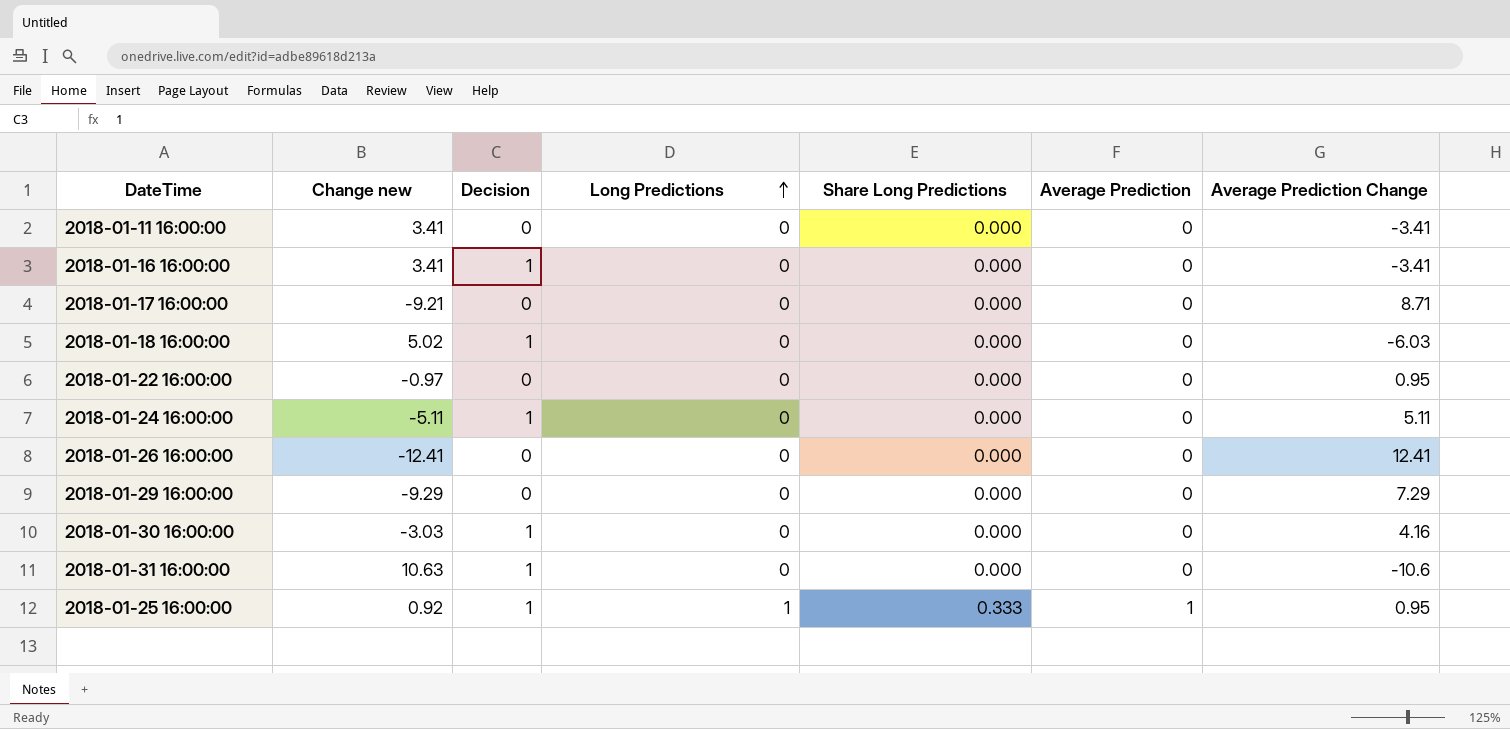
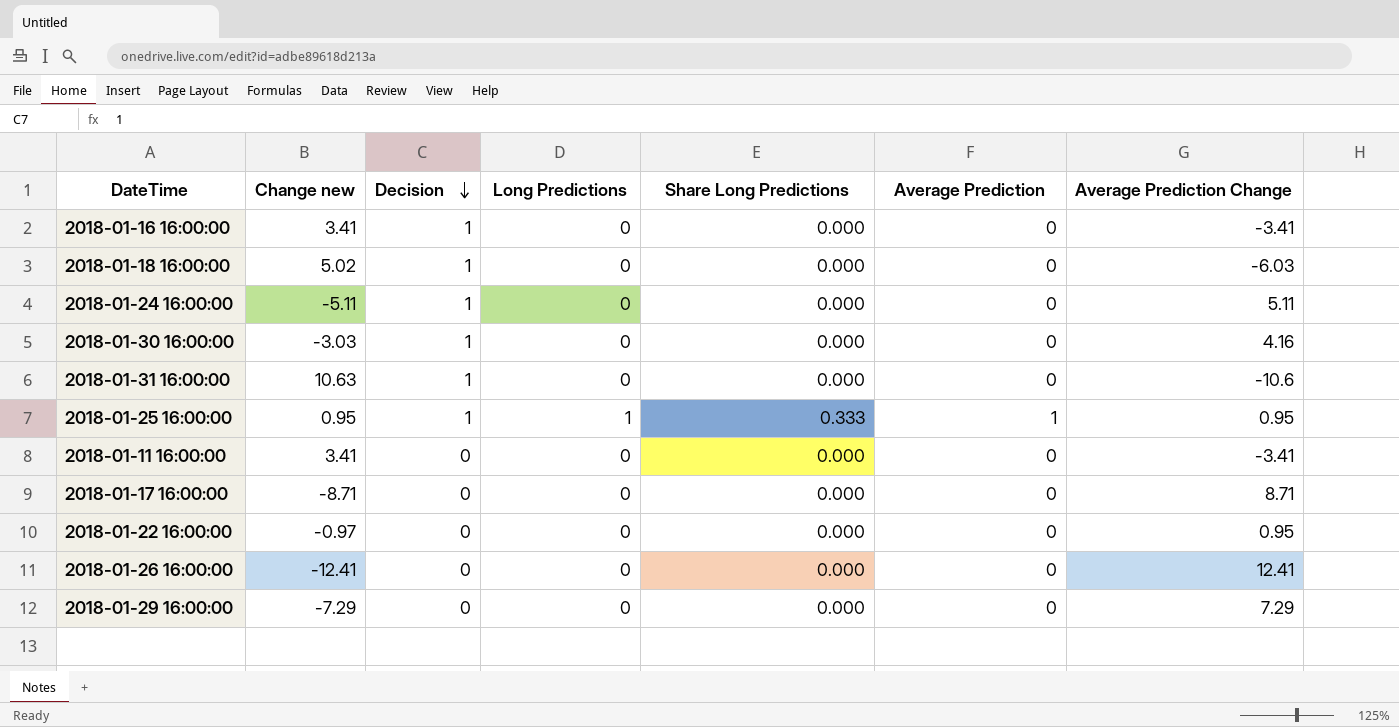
row order: Long Predictions ascending -> Decision descending
2018-01-25 16:00:00 | Change new: 0.92 -> 0.95
2018-01-17 16:00:00 | Change new: -9.21 -> -8.71
2018-01-29 16:00:00 | Change new: -9.29 -> -7.29

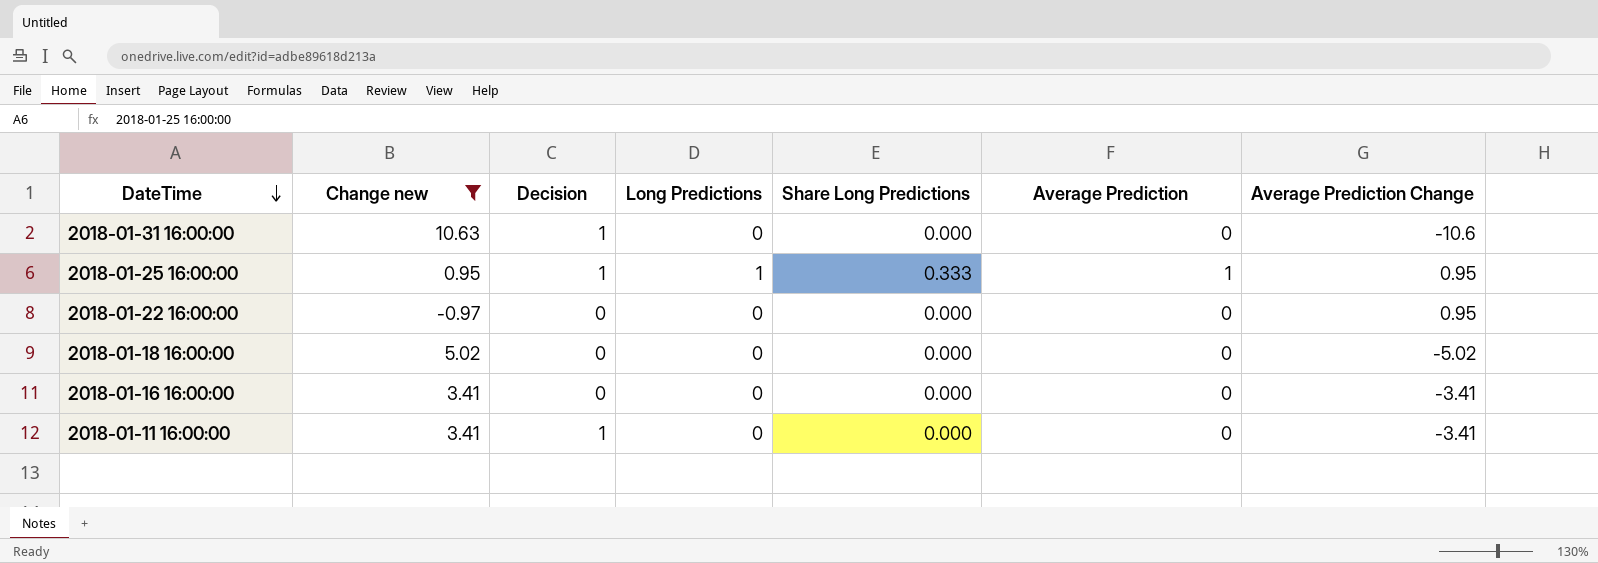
filter: none -> Change new >= -0.97
row order: Decision descending -> DateTime descending
2018-01-18 16:00:00 | Decision: 1 -> 0
2018-01-18 16:00:00 | Average Prediction Change: -6.03 -> -5.02
2018-01-16 16:00:00 | Decision: 1 -> 0
2018-01-11 16:00:00 | Decision: 0 -> 1

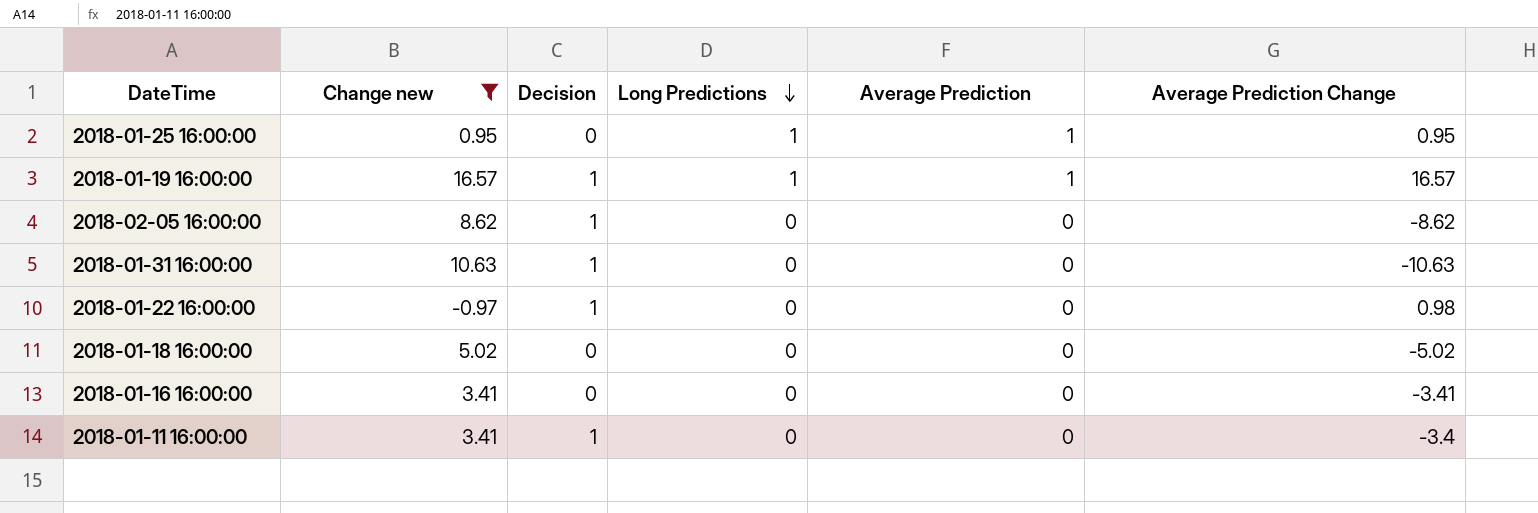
row order: DateTime descending -> Long Predictions descending
column Share Long Predictions | position: 5 -> none
2018-01-25 16:00:00 | Decision: 1 -> 0
row 2018-01-19 16:00:00: none -> 16.57 | 1 | 1 | 1 | 16.57
row 2018-02-05 16:00:00: none -> 8.62 | 1 | 0 | 0 | -8.62
2018-01-31 16:00:00 | Average Prediction Change: -10.6 -> -10.63
2018-01-22 16:00:00 | Decision: 0 -> 1
2018-01-22 16:00:00 | Average Prediction Change: 0.95 -> 0.98
2018-01-11 16:00:00 | Average Prediction Change: -3.41 -> -3.4

